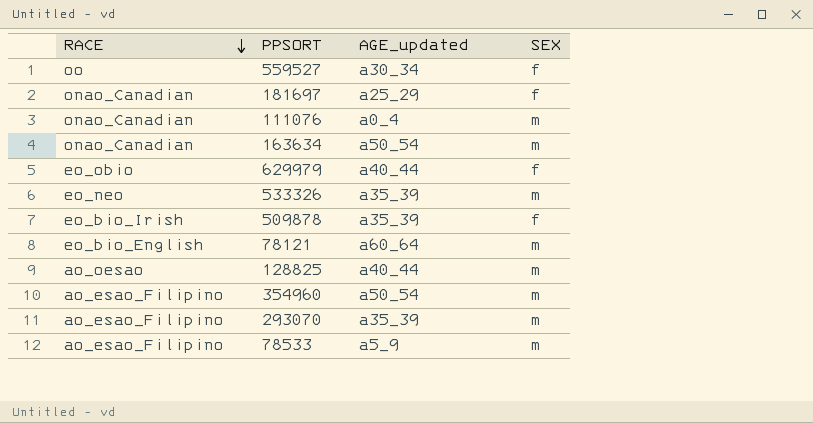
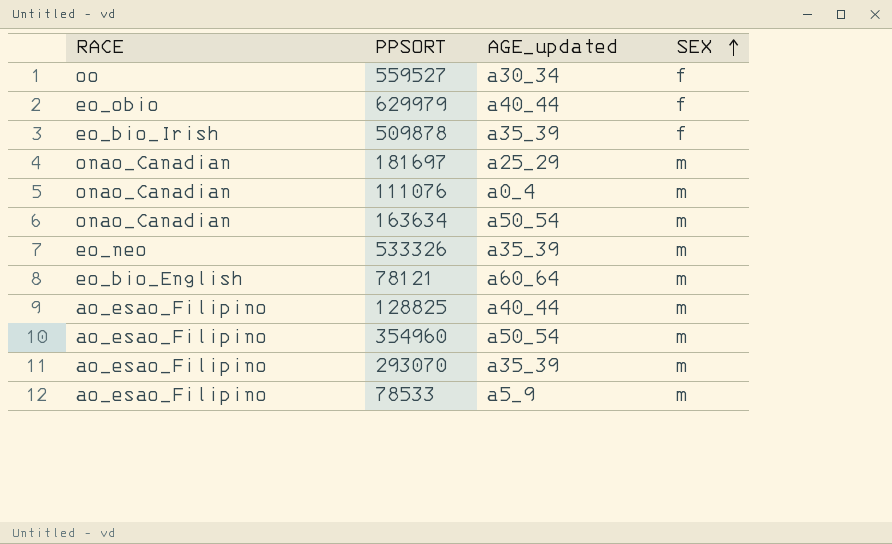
row order: RACE descending -> SEX ascending
181697 | SEX: f -> m
128825 | RACE: ao_oesao -> ao_esao_Filipino

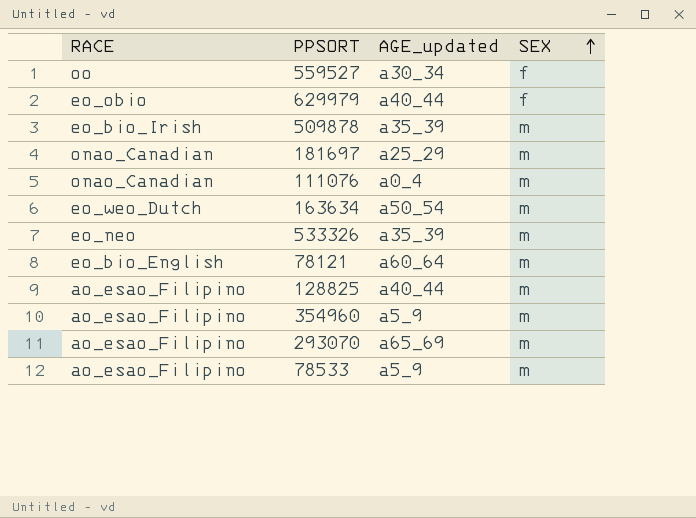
509878 | SEX: f -> m
163634 | RACE: onao_Canadian -> eo_weo_Dutch
354960 | AGE_updated: a50_54 -> a5_9
293070 | AGE_updated: a35_39 -> a65_69

